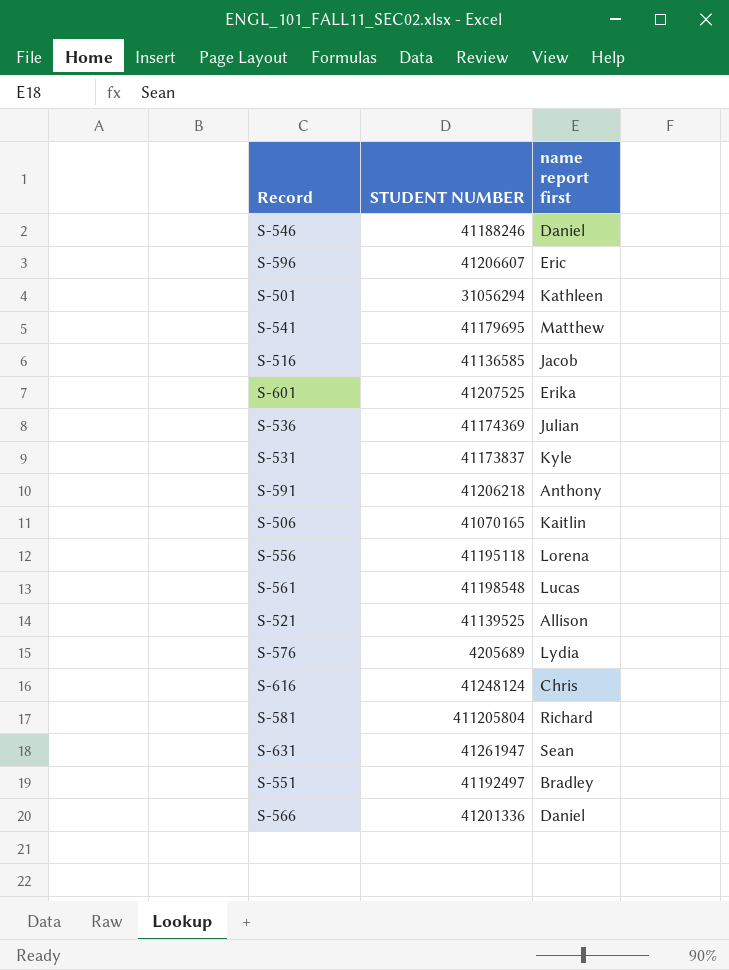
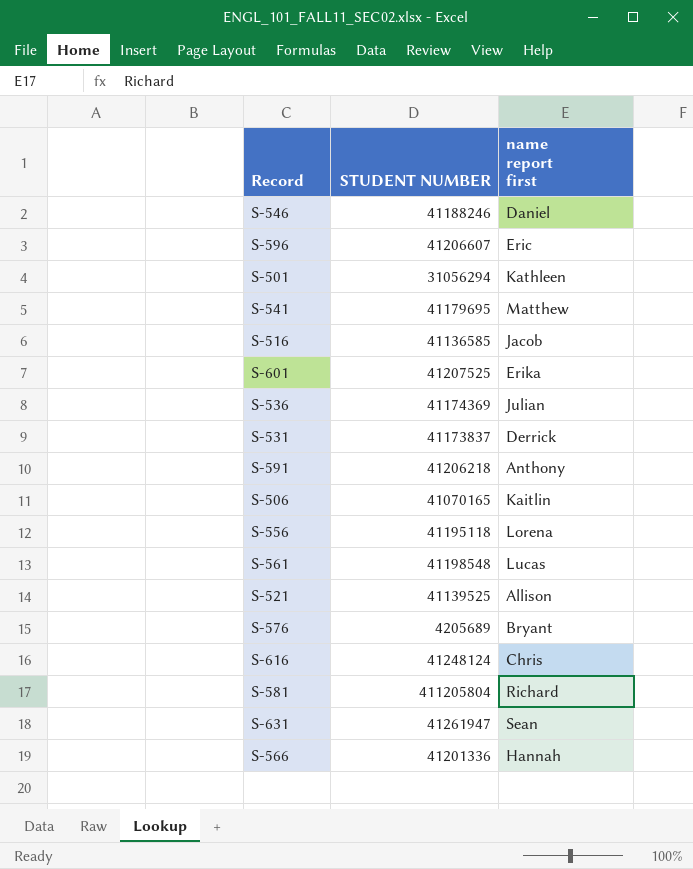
row S-551: 41192497 | Bradley -> none
S-531 | name report first: Kyle -> Derrick
S-576 | name report first: Lydia -> Bryant
S-566 | name report first: Daniel -> Hannah

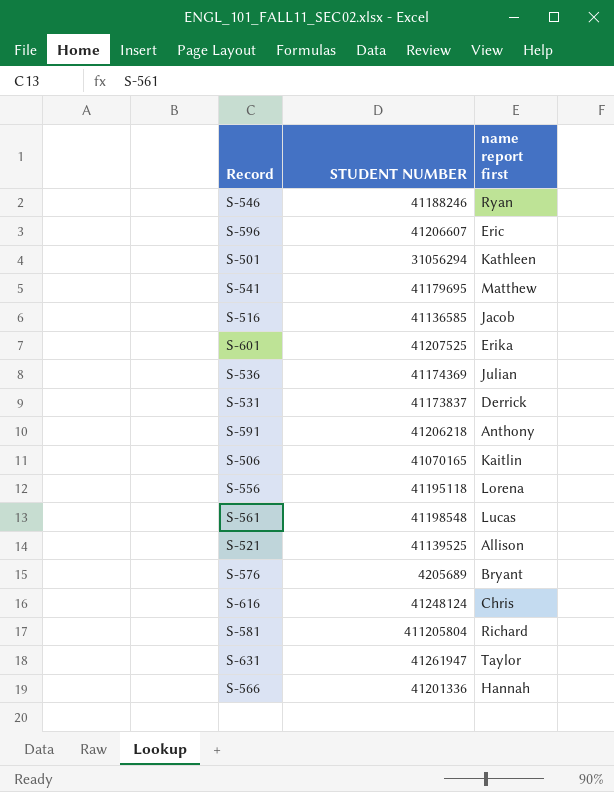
S-546 | name report first: Daniel -> Ryan
S-631 | name report first: Sean -> Taylor

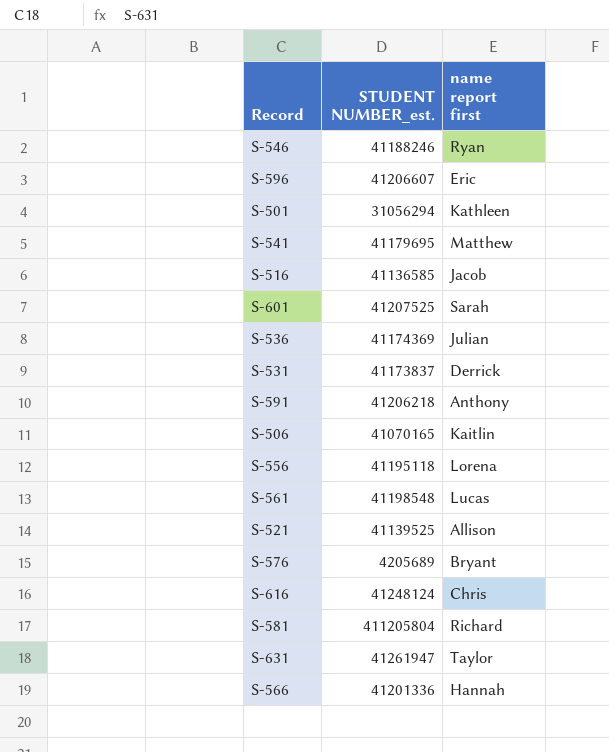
column name: STUDENT NUMBER -> STUDENT NUMBER_est.
S-601 | name report first: Erika -> Sarah

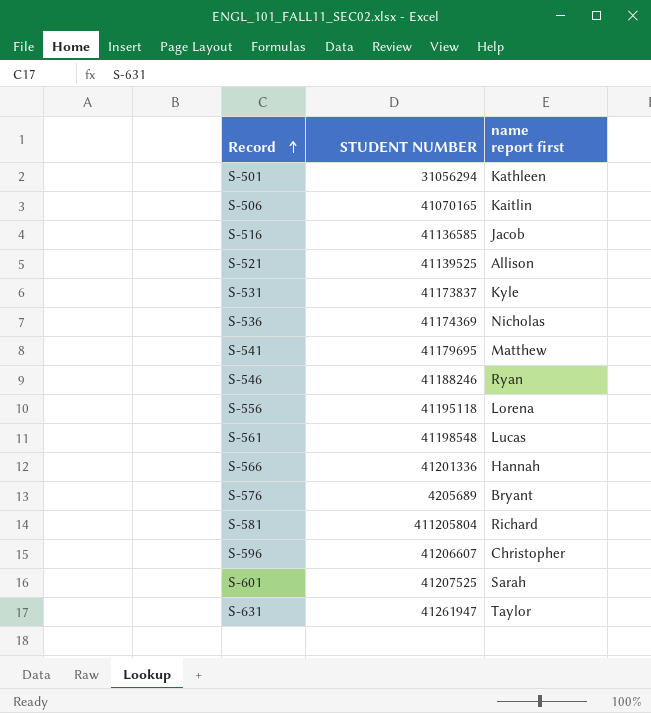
row order: none -> Record ascending
column name: STUDENT NUMBER_est. -> STUDENT NUMBER
row S-591: 41206218 | Anthony -> none
row S-616: 41248124 | Chris -> none
S-531 | name report first: Derrick -> Kyle
S-536 | name report first: Julian -> Nicholas
S-596 | name report first: Eric -> Christopher

